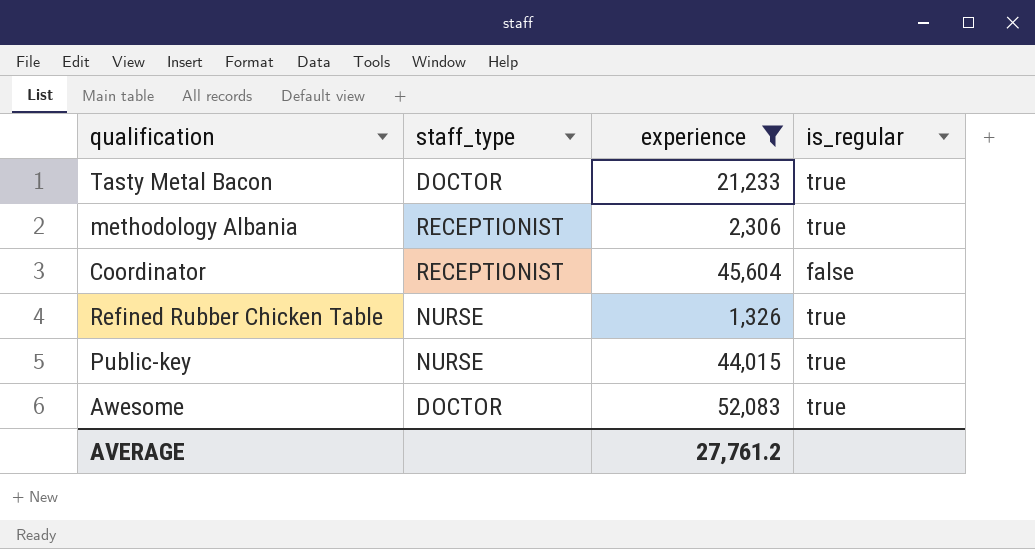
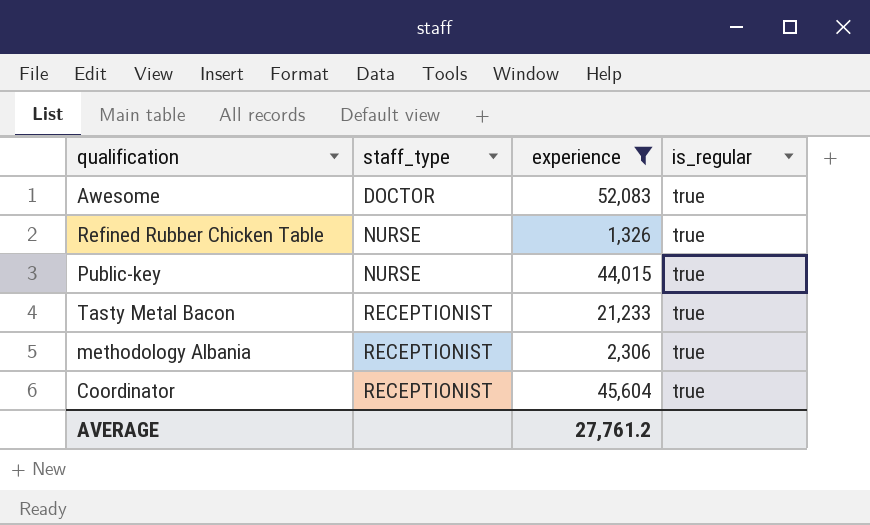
row order: none -> staff_type ascending
Tasty Metal Bacon | staff_type: DOCTOR -> RECEPTIONIST
Coordinator | is_regular: false -> true

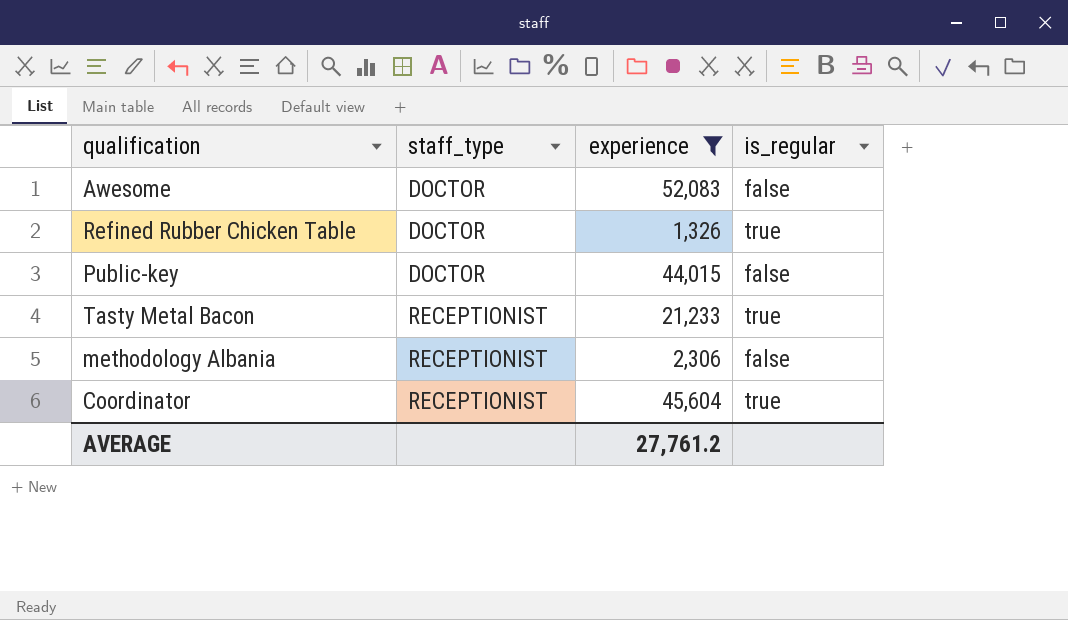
Awesome | is_regular: true -> false
Refined Rubber Chicken Table | staff_type: NURSE -> DOCTOR
Public-key | staff_type: NURSE -> DOCTOR
Public-key | is_regular: true -> false
methodology Albania | is_regular: true -> false

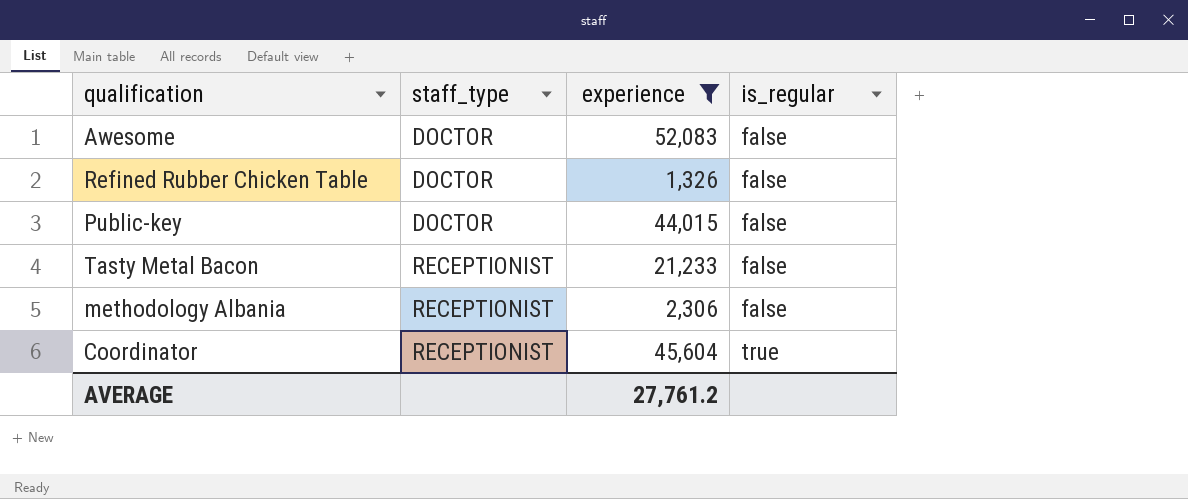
Refined Rubber Chicken Table | is_regular: true -> false
Tasty Metal Bacon | is_regular: true -> false

